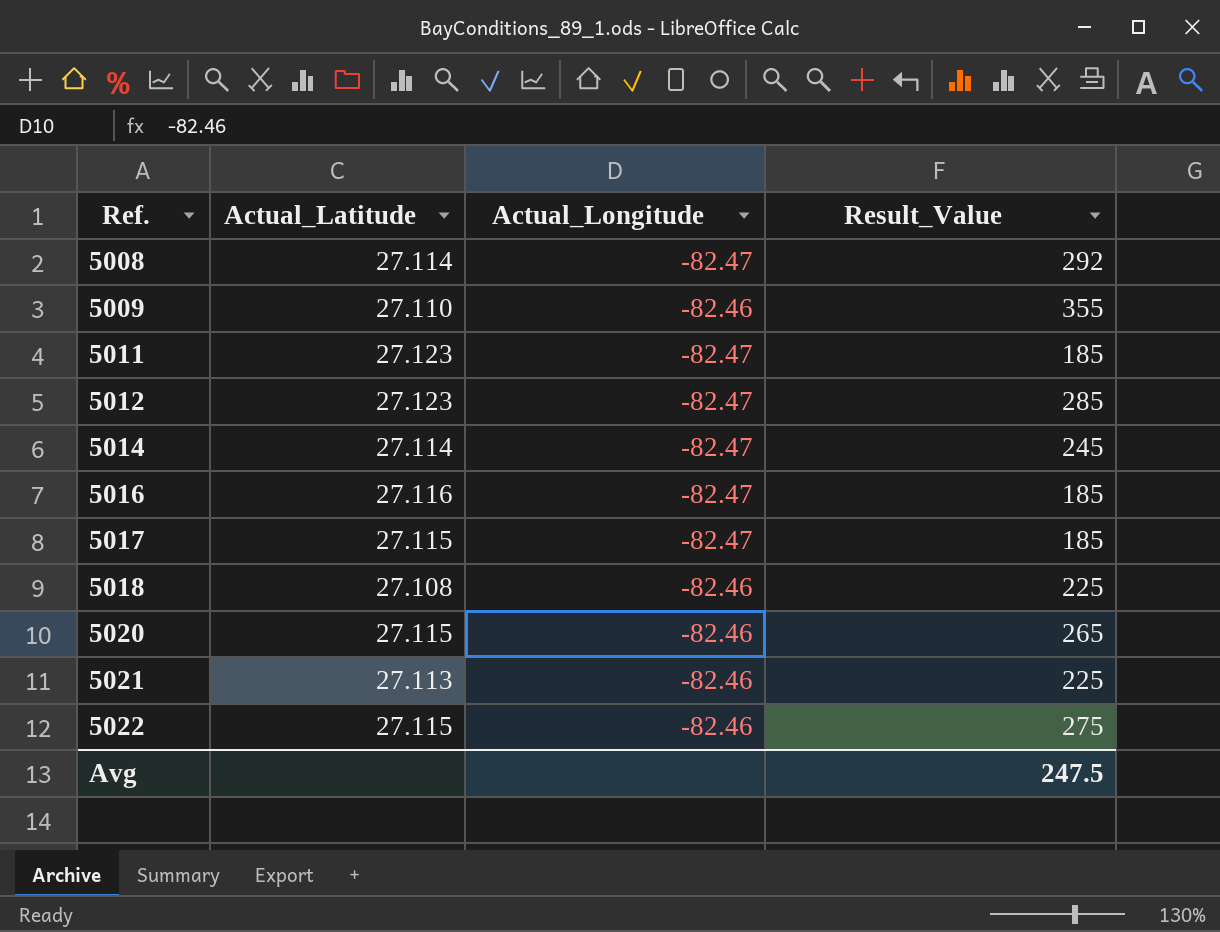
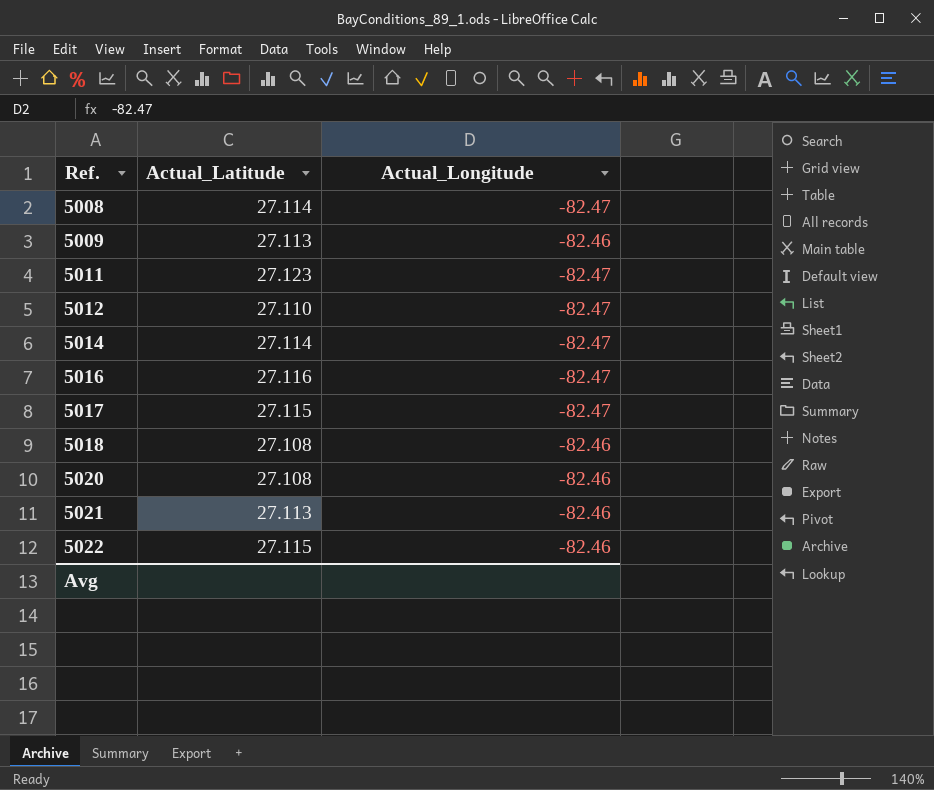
column Result_Value | position: 4 -> none
5009 | Actual_Latitude: 27.110 -> 27.113
5012 | Actual_Latitude: 27.123 -> 27.110
5020 | Actual_Latitude: 27.115 -> 27.108

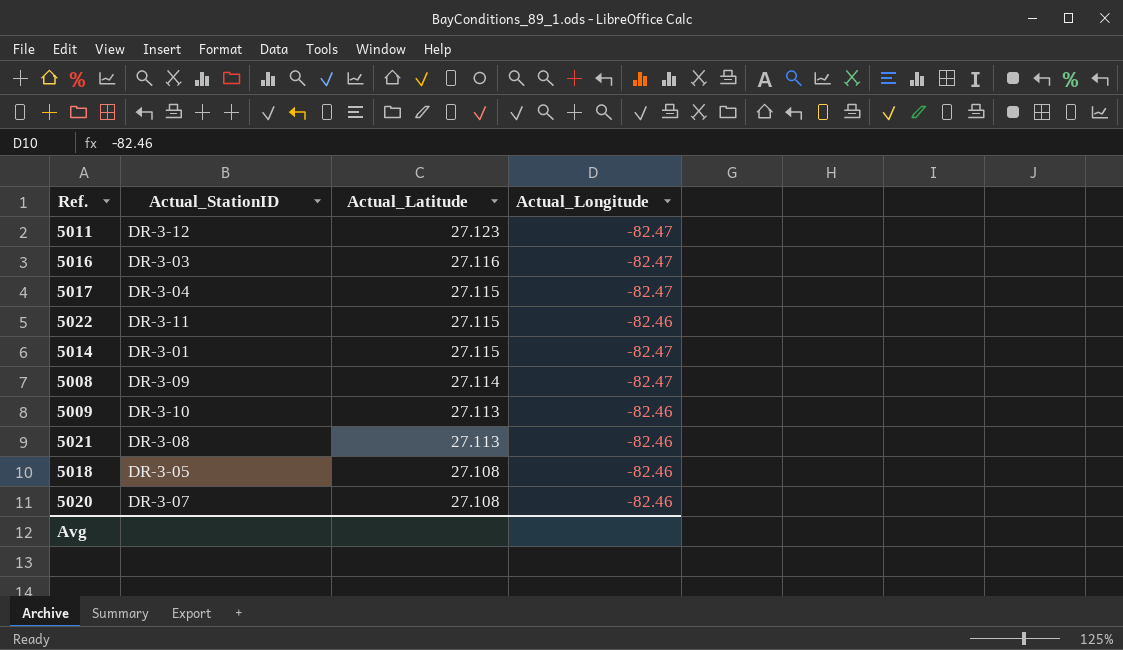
row order: Ref. ascending -> Actual_Latitude descending
column Actual_StationID | position: none -> 2
row 5012: 27.110 | -82.47 -> none
5014 | Actual_Latitude: 27.114 -> 27.115

